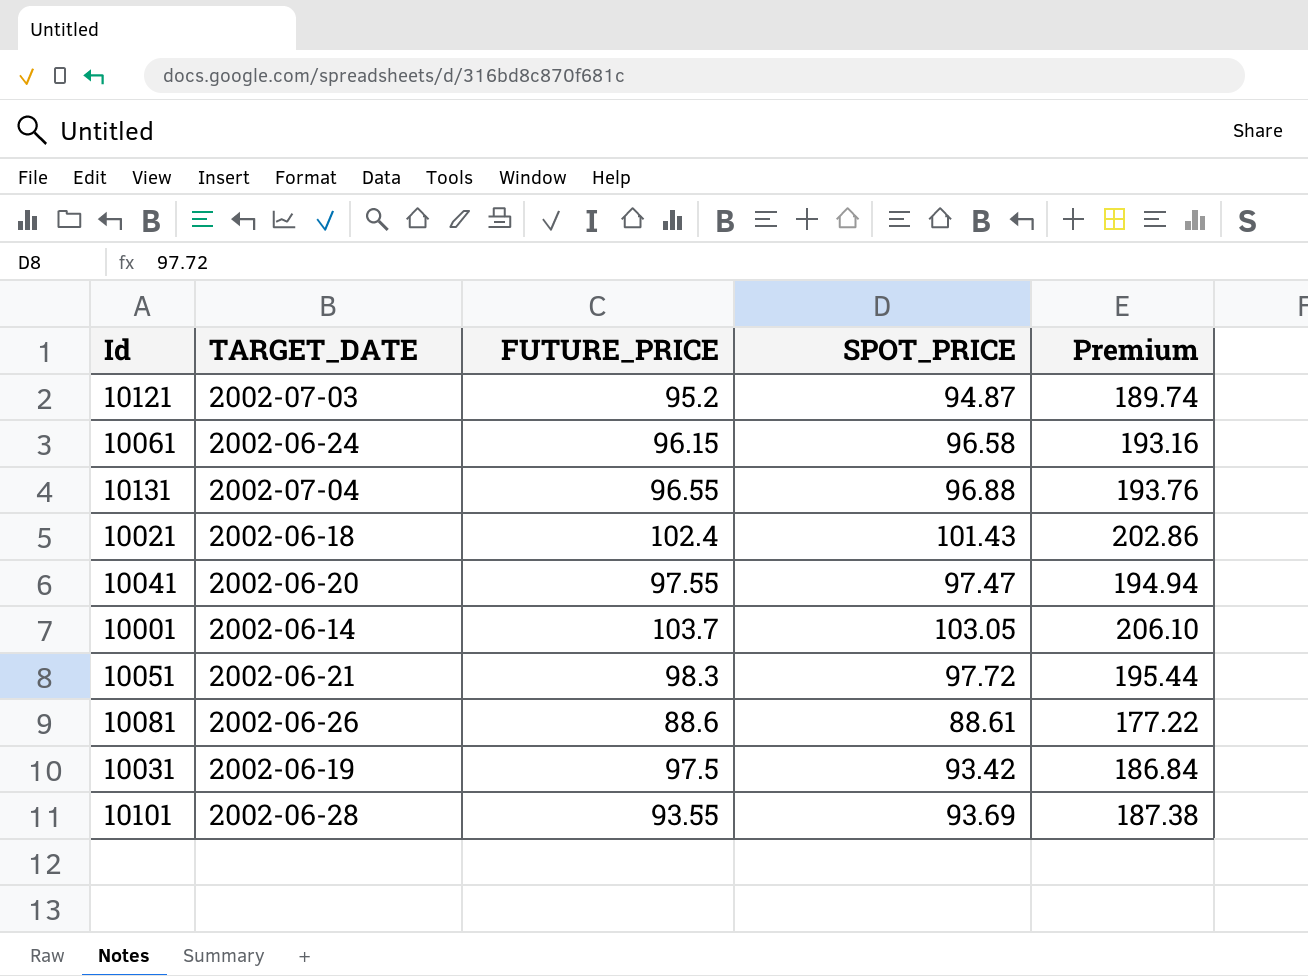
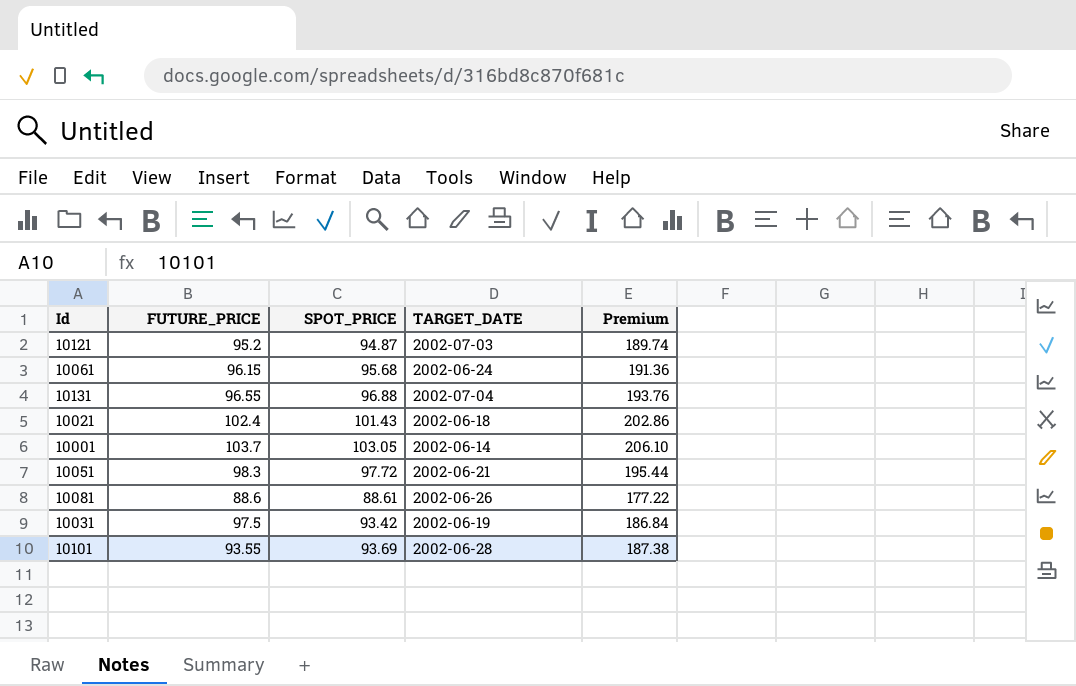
column TARGET_DATE | position: 2 -> 4
row 10041: 2002-06-20 | 97.55 | 97.47 | 194.94 -> none
10061 | SPOT_PRICE: 96.58 -> 95.68
10061 | Premium: 193.16 -> 191.36

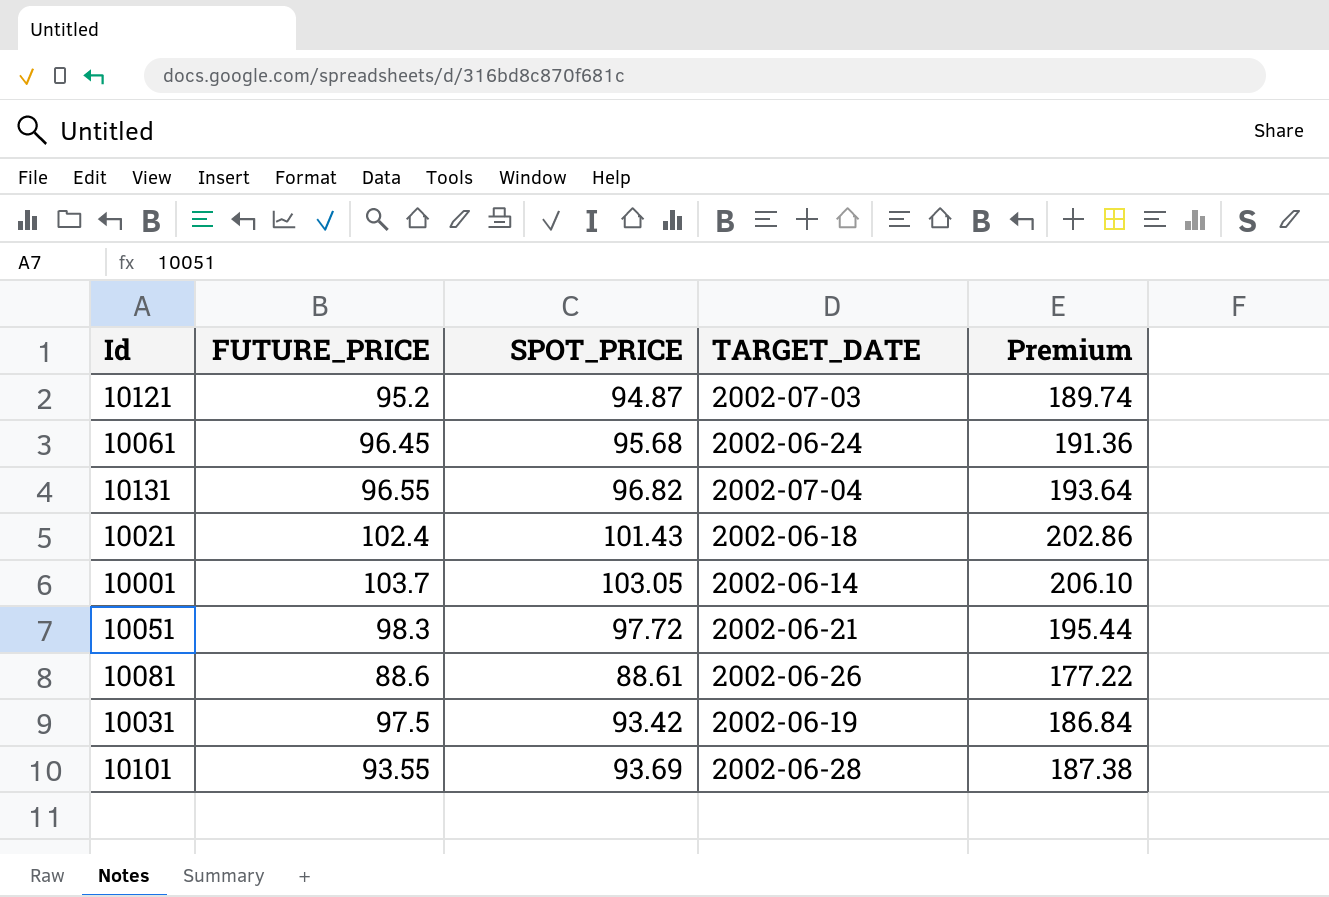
10061 | FUTURE_PRICE: 96.15 -> 96.45
10131 | SPOT_PRICE: 96.88 -> 96.82
10131 | Premium: 193.76 -> 193.64

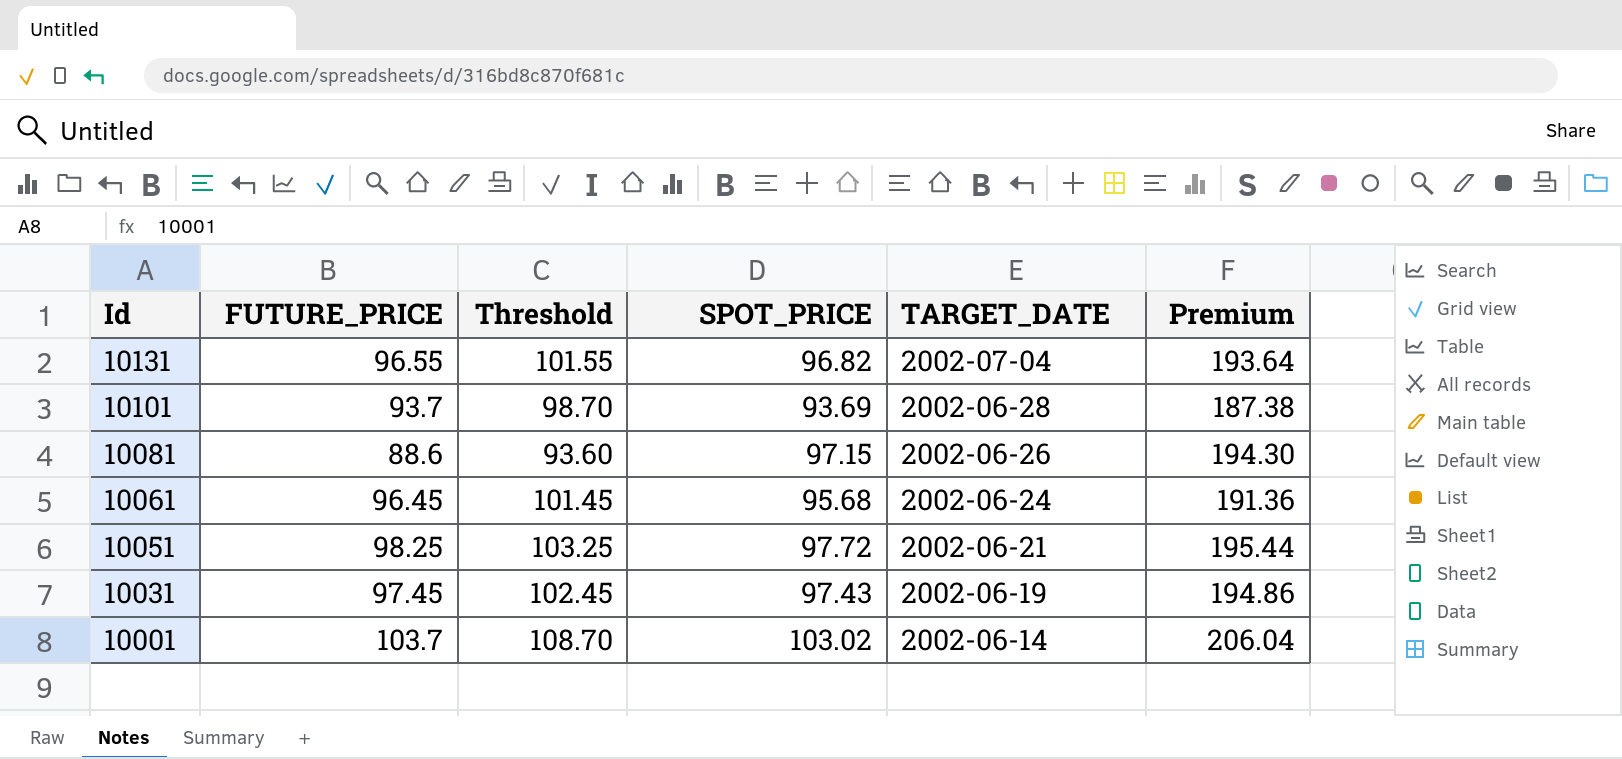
row order: none -> Id descending
column Threshold | formula: none -> [FUTURE_PRICE] + 5
row 10121: 95.2 | 94.87 | 2002-07-03 | 189.74 -> none
row 10021: 102.4 | 101.43 | 2002-06-18 | 202.86 -> none
10101 | FUTURE_PRICE: 93.55 -> 93.7
10081 | SPOT_PRICE: 88.61 -> 97.15
10081 | Premium: 177.22 -> 194.30
10051 | FUTURE_PRICE: 98.3 -> 98.25
10031 | FUTURE_PRICE: 97.5 -> 97.45
10031 | SPOT_PRICE: 93.42 -> 97.43
10031 | Premium: 186.84 -> 194.86
10001 | SPOT_PRICE: 103.05 -> 103.02
10001 | Premium: 206.10 -> 206.04

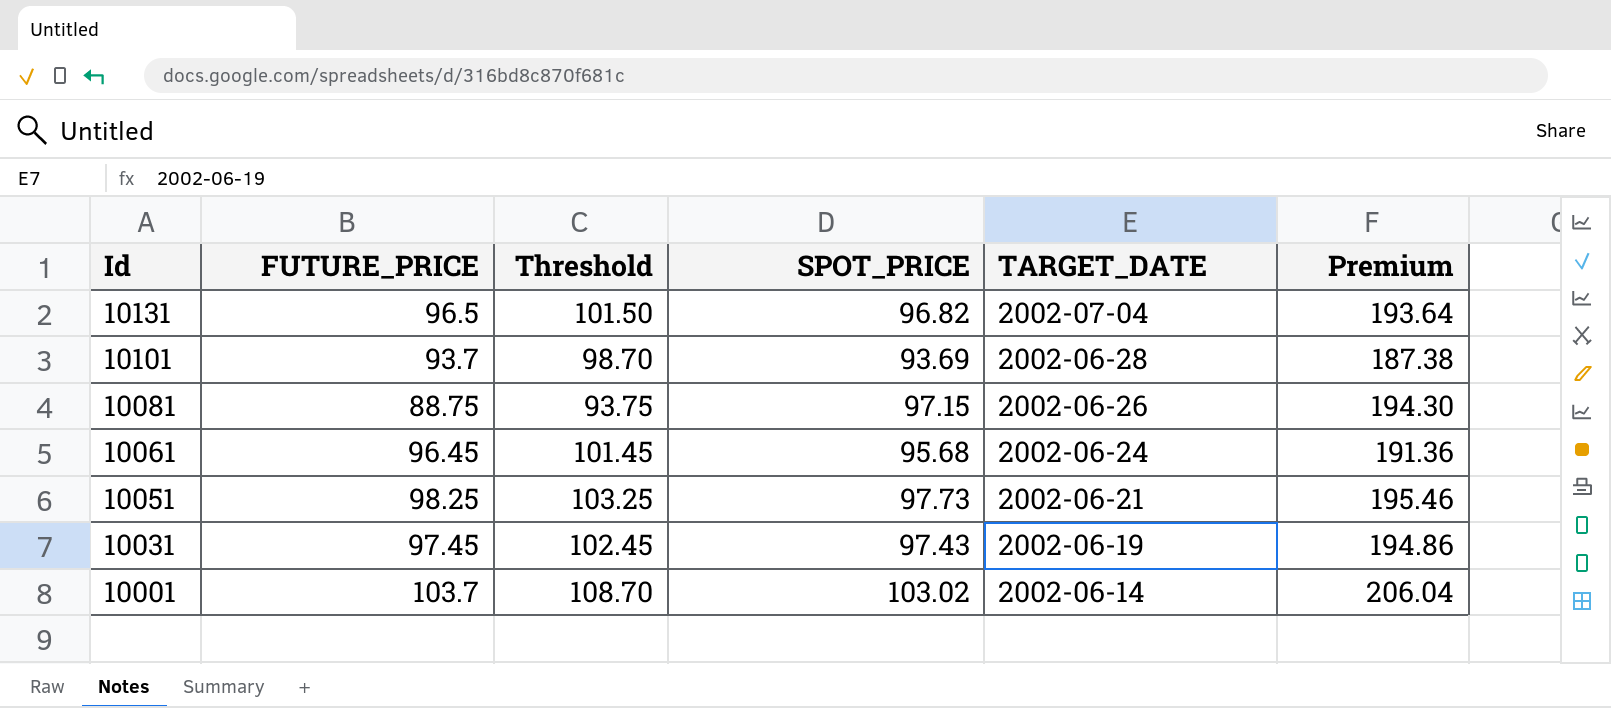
10131 | FUTURE_PRICE: 96.55 -> 96.5
10131 | Threshold: 101.55 -> 101.50
10081 | FUTURE_PRICE: 88.6 -> 88.75
10081 | Threshold: 93.60 -> 93.75
10051 | SPOT_PRICE: 97.72 -> 97.73
10051 | Premium: 195.44 -> 195.46

